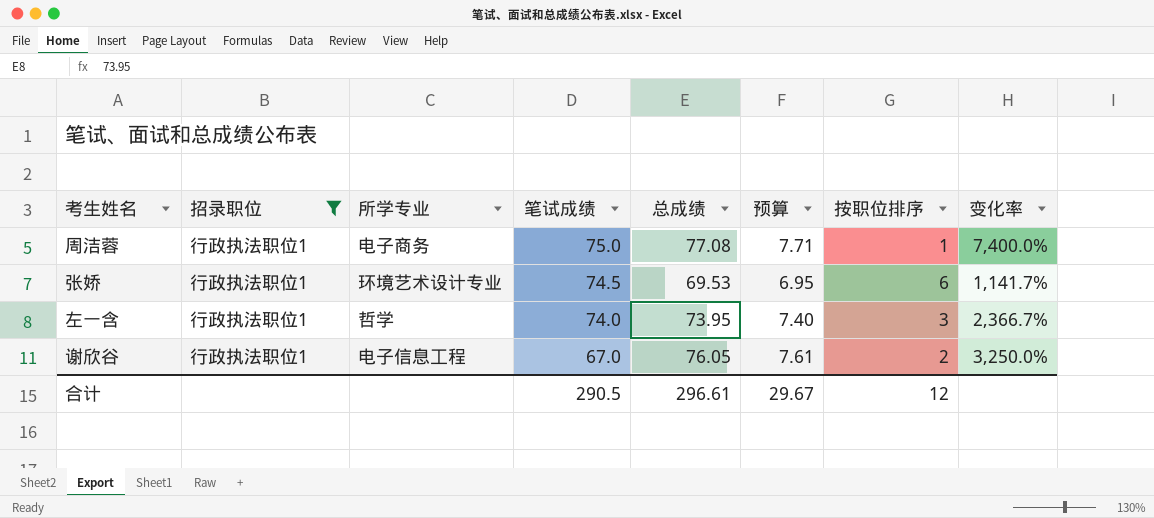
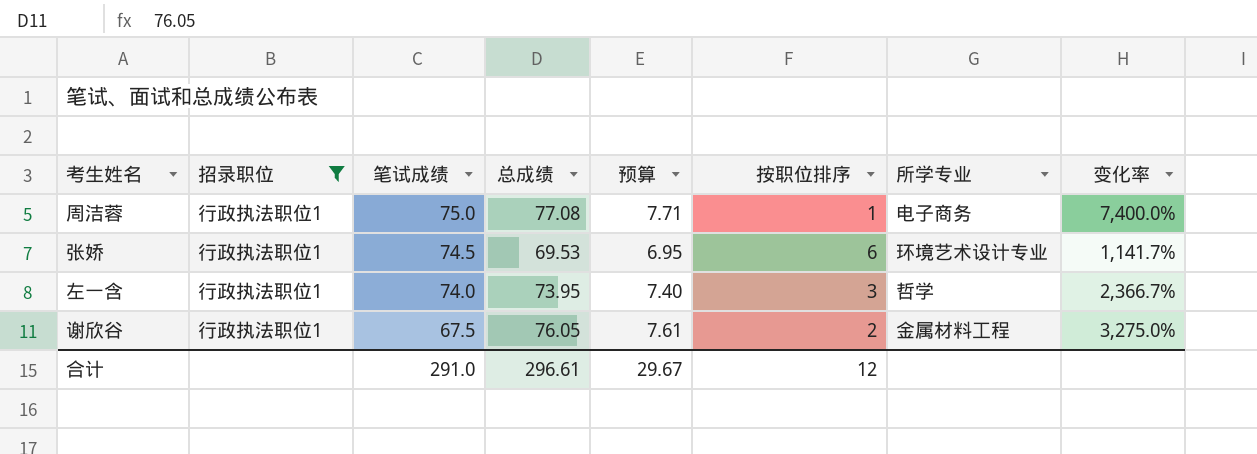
column 所学专业 | position: 3 -> 7
谢欣谷 | 笔试成绩: 67.0 -> 67.5
谢欣谷 | 所学专业: 电子信息工程 -> 金属材料工程
谢欣谷 | 变化率: 3,250.0% -> 3,275.0%
合计 | 笔试成绩: 290.5 -> 291.0

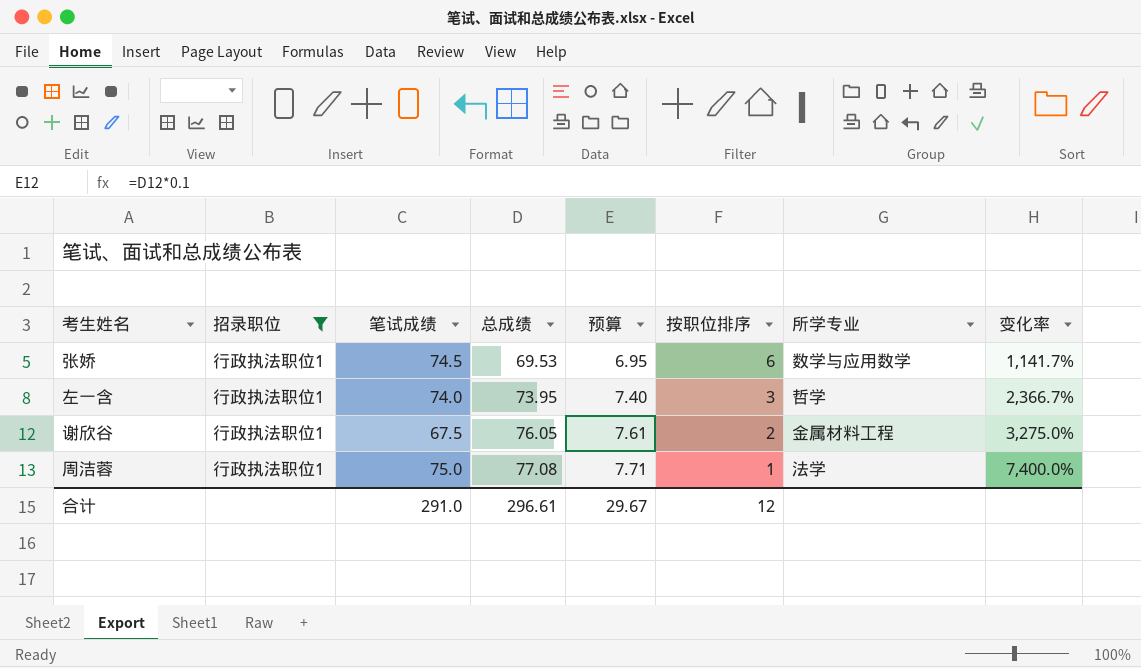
row order: 笔试成绩 descending -> 总成绩 ascending
张娇 | 所学专业: 环境艺术设计专业 -> 数学与应用数学
周洁蓉 | 所学专业: 电子商务 -> 法学

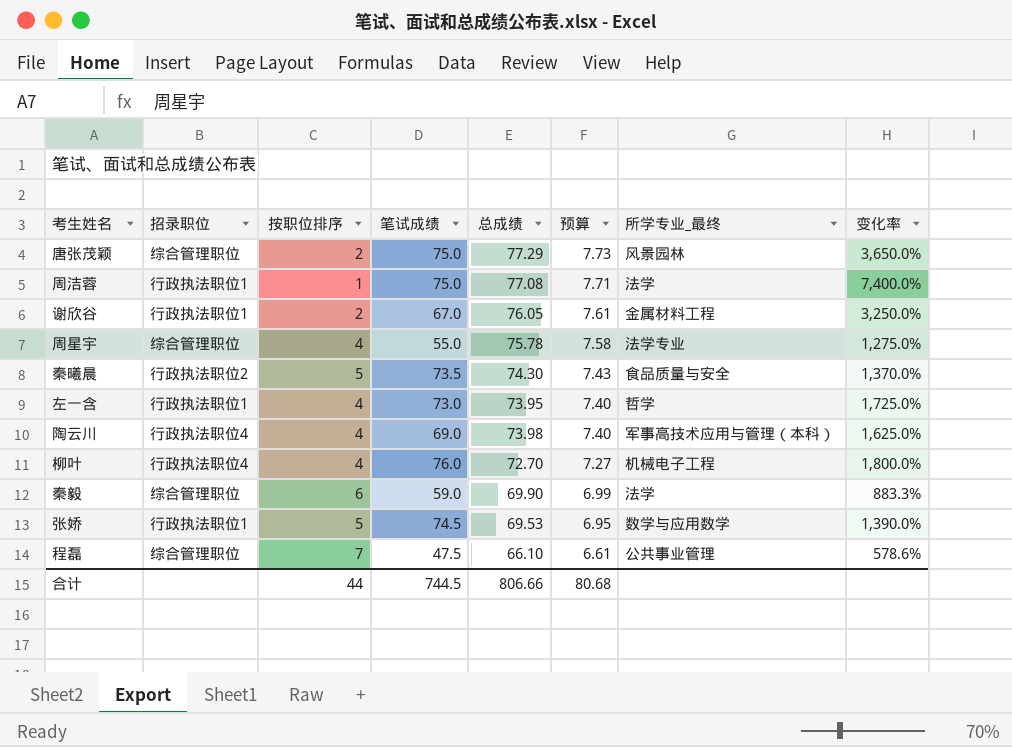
filter: 招录职位 = 行政执法职位1 -> none
row order: 总成绩 ascending -> 预算 descending
column 按职位排序 | position: 6 -> 3
column name: 所学专业 -> 所学专业_最终
谢欣谷 | 笔试成绩: 67.5 -> 67.0
谢欣谷 | 变化率: 3,275.0% -> 3,250.0%
左一含 | 按职位排序: 3 -> 4
左一含 | 笔试成绩: 74.0 -> 73.0
左一含 | 变化率: 2,366.7% -> 1,725.0%
张娇 | 按职位排序: 6 -> 5
张娇 | 变化率: 1,141.7% -> 1,390.0%
合计 | 按职位排序: 12 -> 44
合计 | 笔试成绩: 291.0 -> 744.5
合计 | 总成绩: 296.61 -> 806.66
合计 | 预算: 29.67 -> 80.68

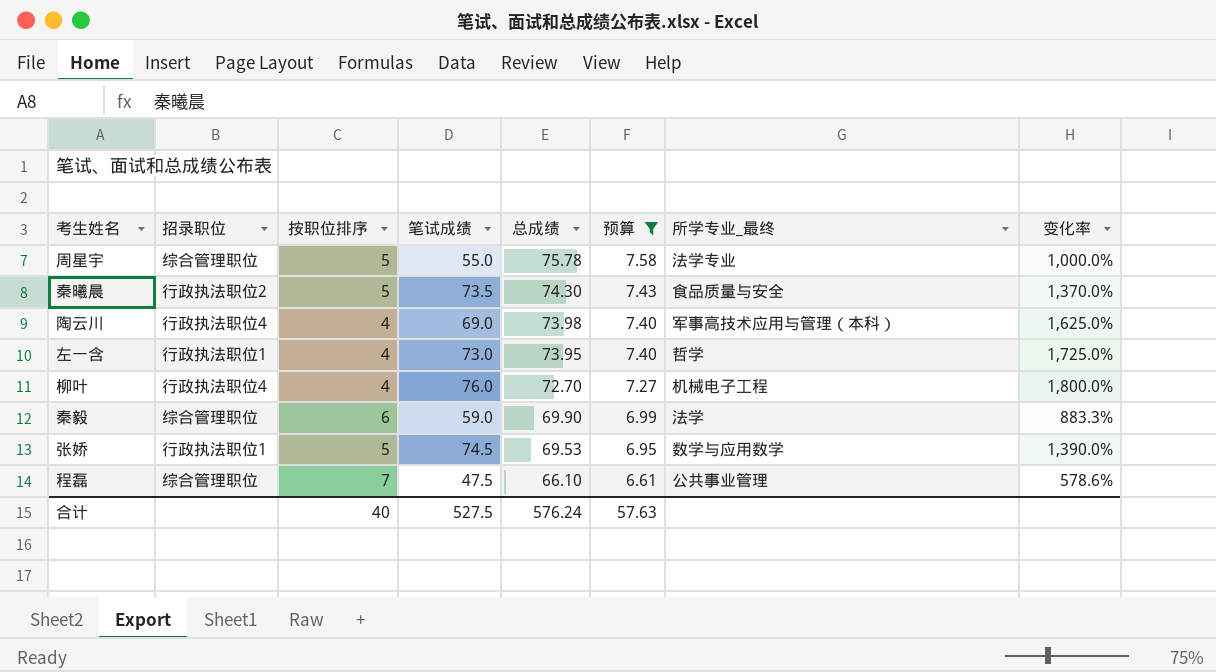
filter: none -> 预算 <= 7.58
row order: 预算 descending -> 总成绩 descending
周星宇 | 按职位排序: 4 -> 5
周星宇 | 变化率: 1,275.0% -> 1,000.0%
合计 | 按职位排序: 44 -> 40
合计 | 笔试成绩: 744.5 -> 527.5
合计 | 总成绩: 806.66 -> 576.24
合计 | 预算: 80.68 -> 57.63

